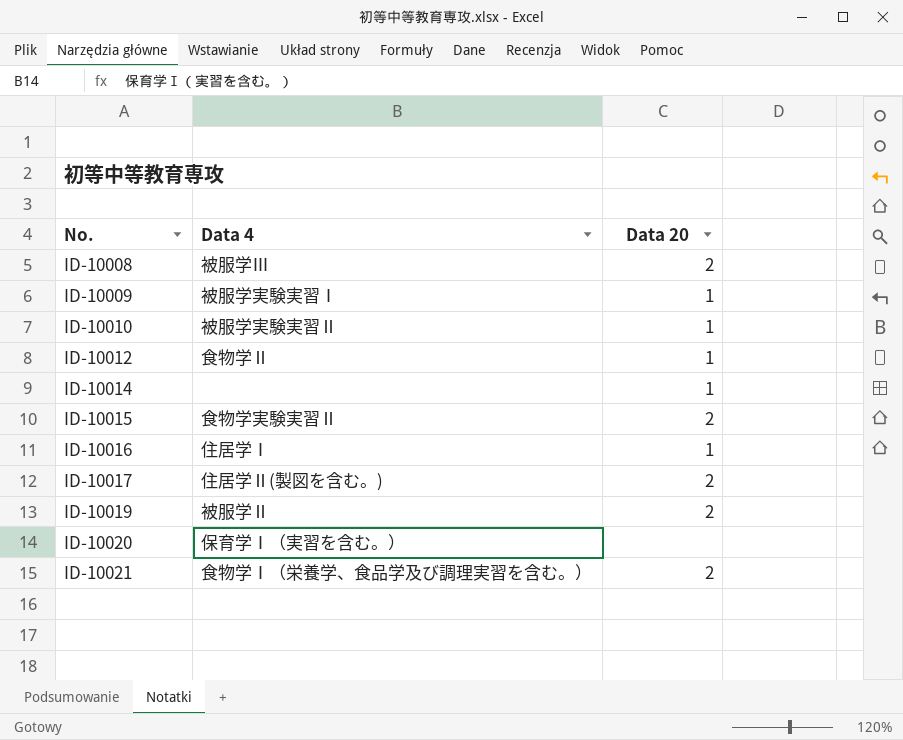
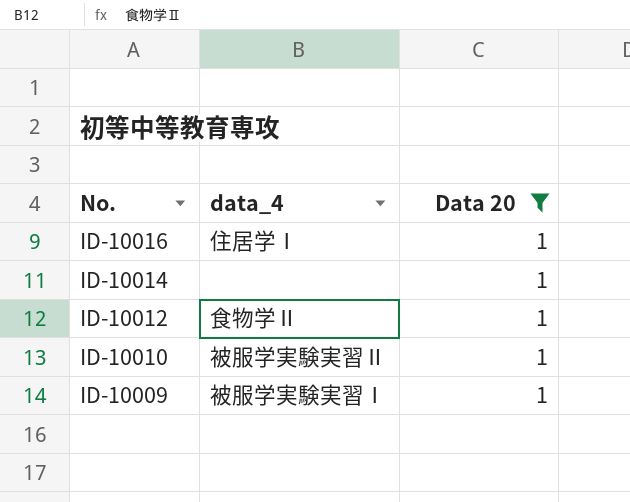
filter: none -> Data 20 = 1
row order: No. ascending -> No. descending
column name: Data 4 -> data_4

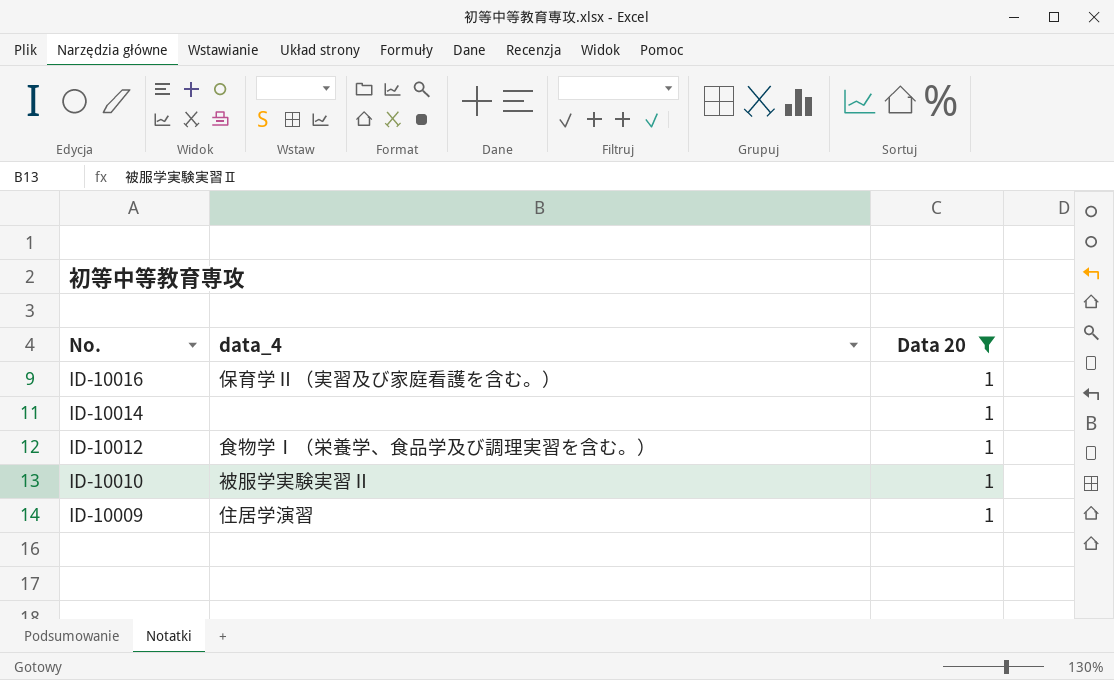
ID-10016 | data_4: 住居学Ⅰ -> 保育学Ⅱ（実習及び家庭看護を含む。）
ID-10012 | data_4: 食物学Ⅱ -> 食物学Ⅰ（栄養学、食品学及び調理実習を含む。）
ID-10009 | data_4: 被服学実験実習Ⅰ -> 住居学演習

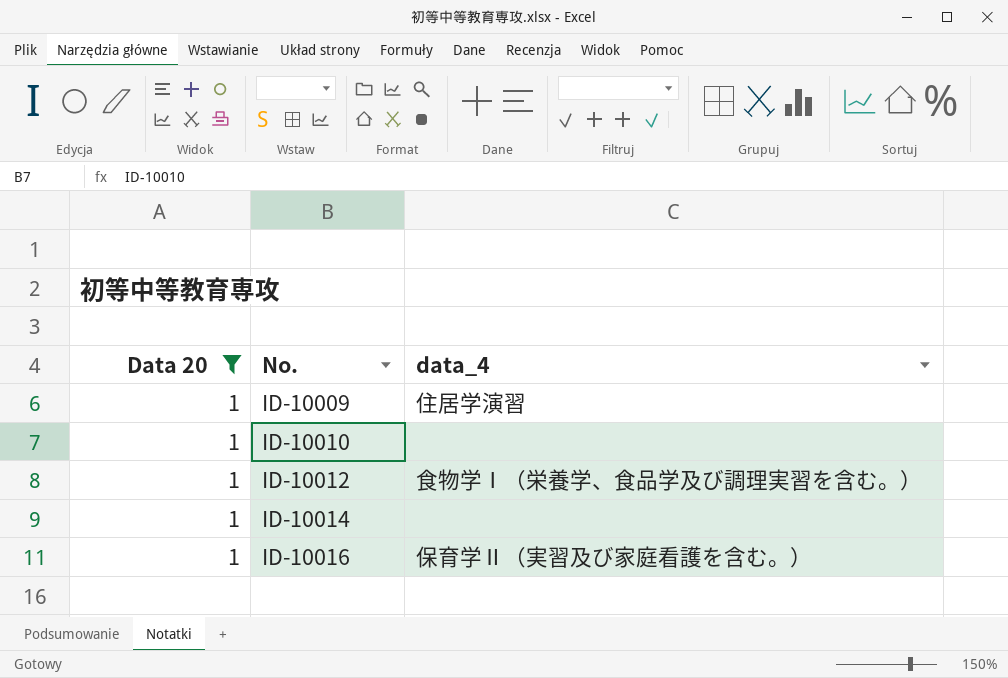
row order: No. descending -> No. ascending
column Data 20 | position: 3 -> 1
ID-10010 | data_4: 被服学実験実習Ⅱ -> none

